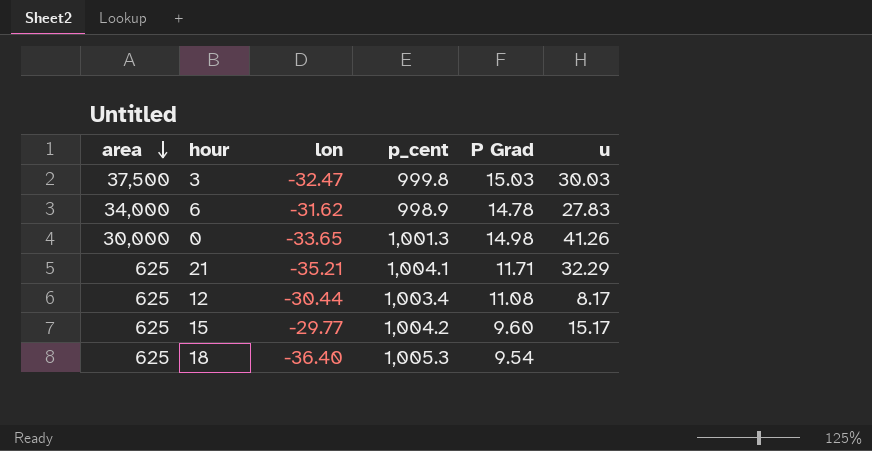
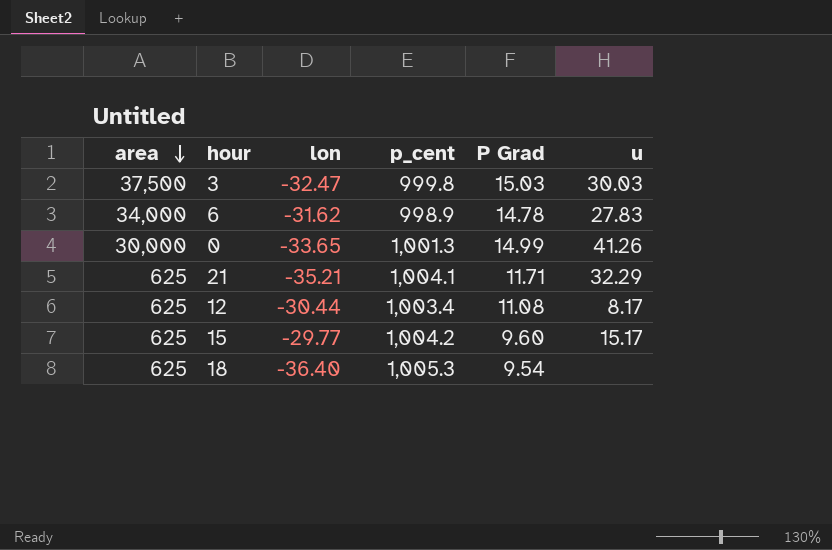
0 | P Grad: 14.98 -> 14.99

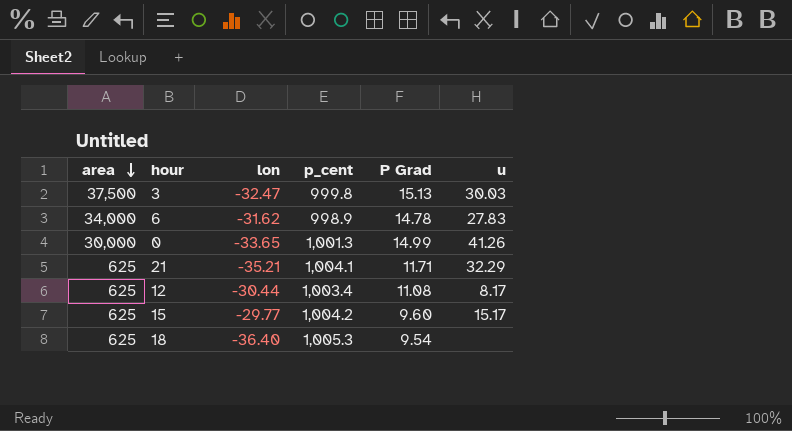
3 | P Grad: 15.03 -> 15.13

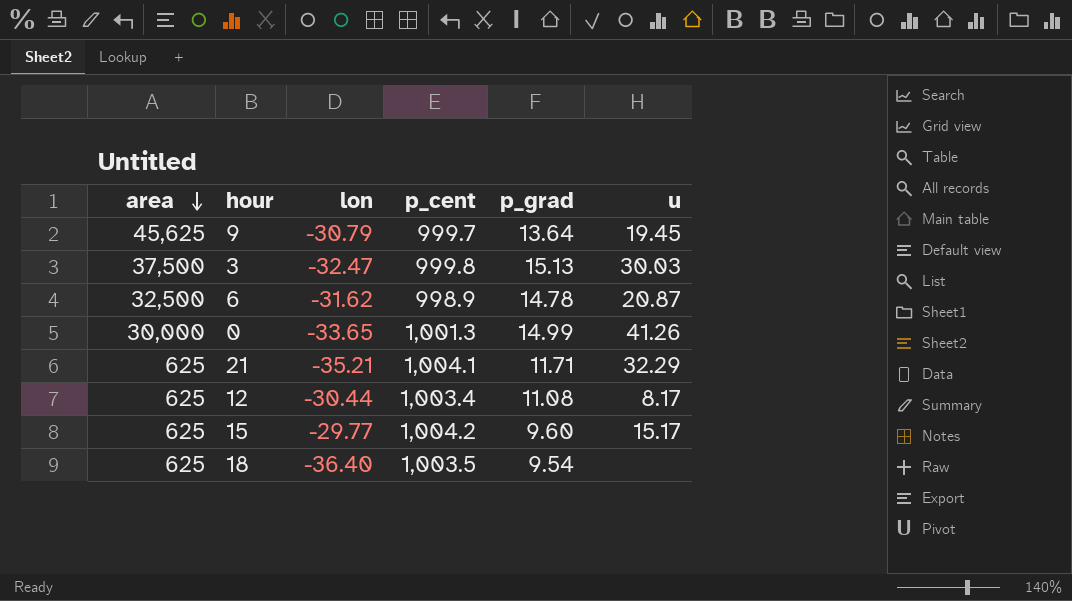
column name: P Grad -> p_grad
row 9: none -> 45,625 | -30.79 | 999.7 | 13.64 | 19.45
6 | area: 34,000 -> 32,500
6 | u: 27.83 -> 20.87
18 | p_cent: 1,005.3 -> 1,003.5

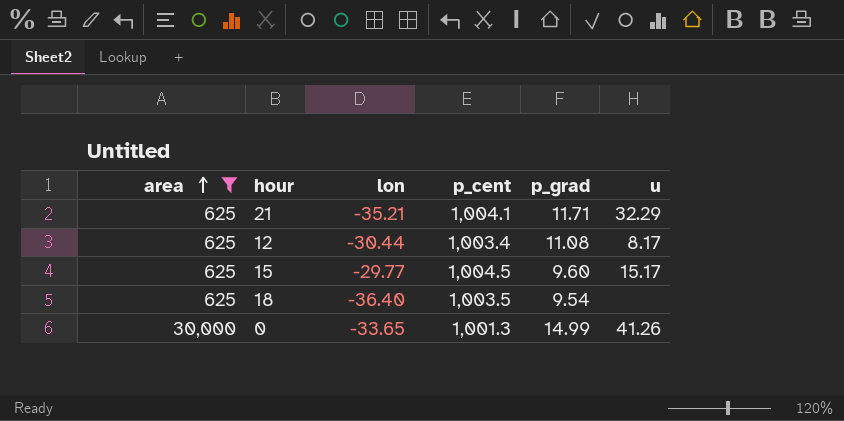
filter: none -> area <= 30,000
row order: area descending -> area ascending
15 | p_cent: 1,004.2 -> 1,004.5

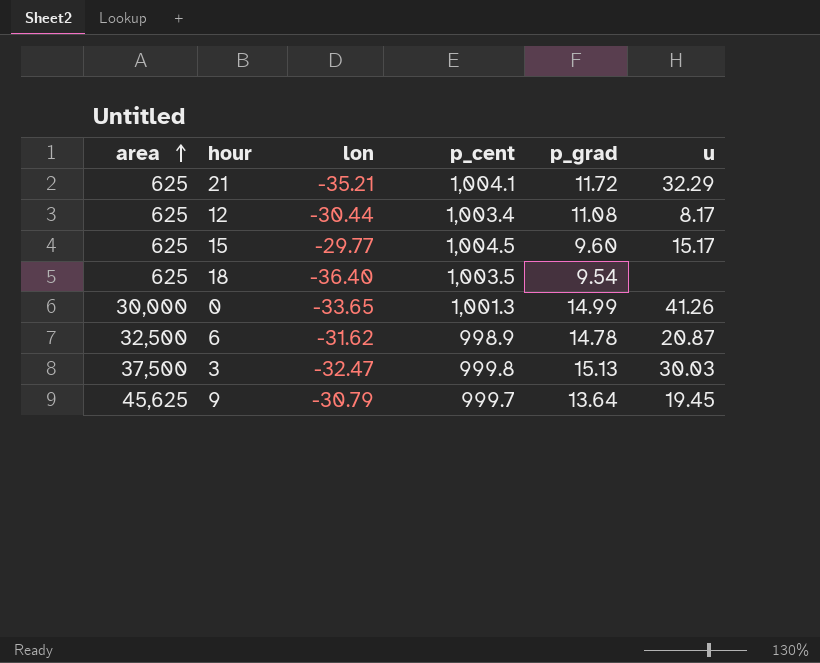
filter: area <= 30,000 -> none
21 | p_grad: 11.71 -> 11.72

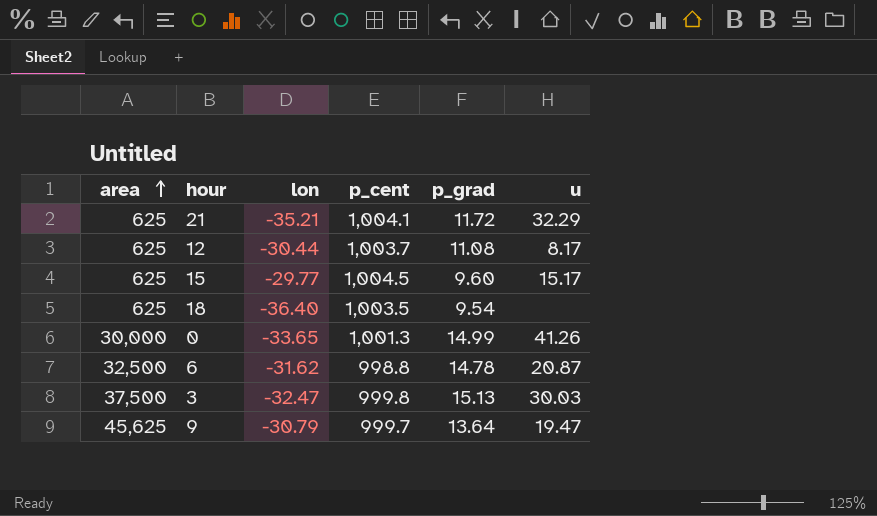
12 | p_cent: 1,003.4 -> 1,003.7
6 | p_cent: 998.9 -> 998.8
9 | u: 19.45 -> 19.47

